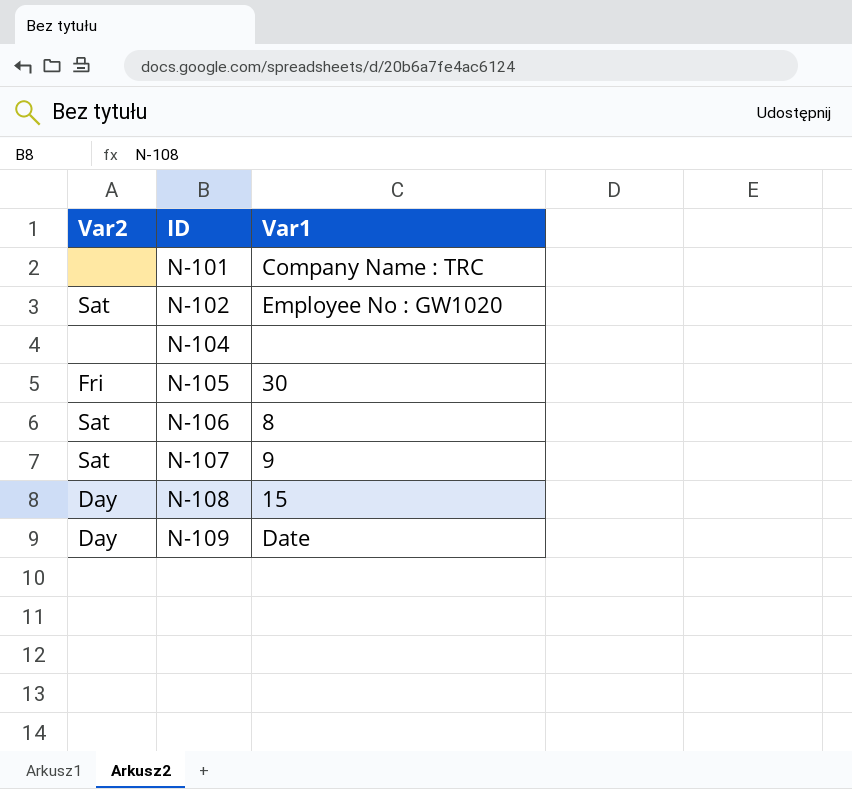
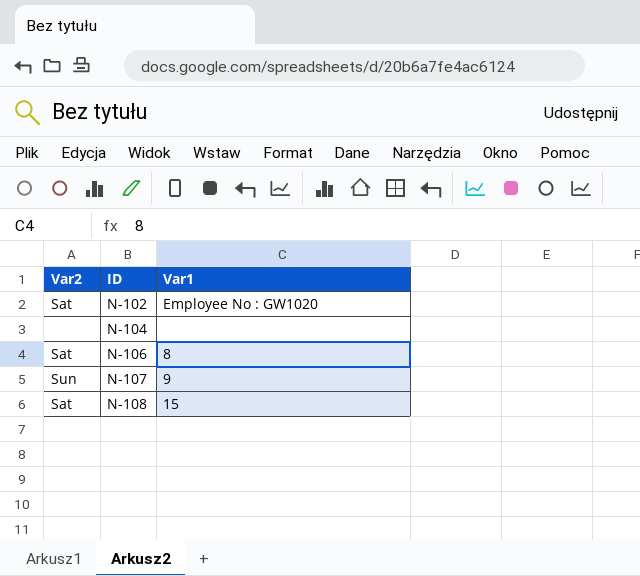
row N-101: none | Company Name : TRC -> none
row N-105: Fri | 30 -> none
row N-109: Day | Date -> none
N-107 | Var2: Sat -> Sun
N-108 | Var2: Day -> Sat

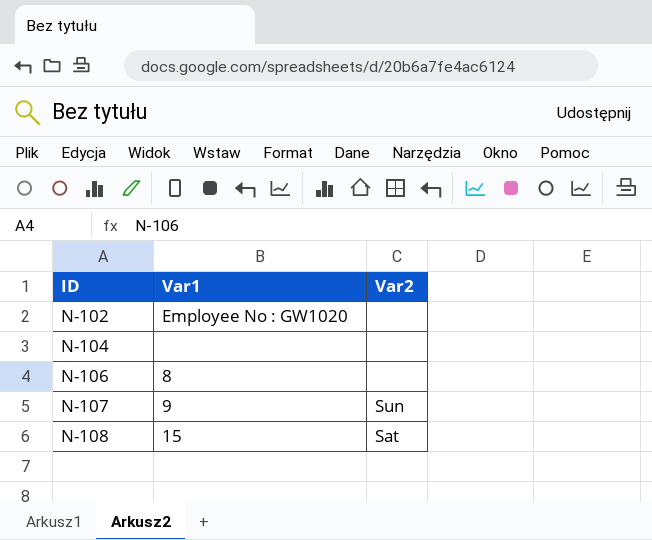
column Var2 | position: 1 -> 3
N-102 | Var2: Sat -> none
N-106 | Var2: Sat -> none

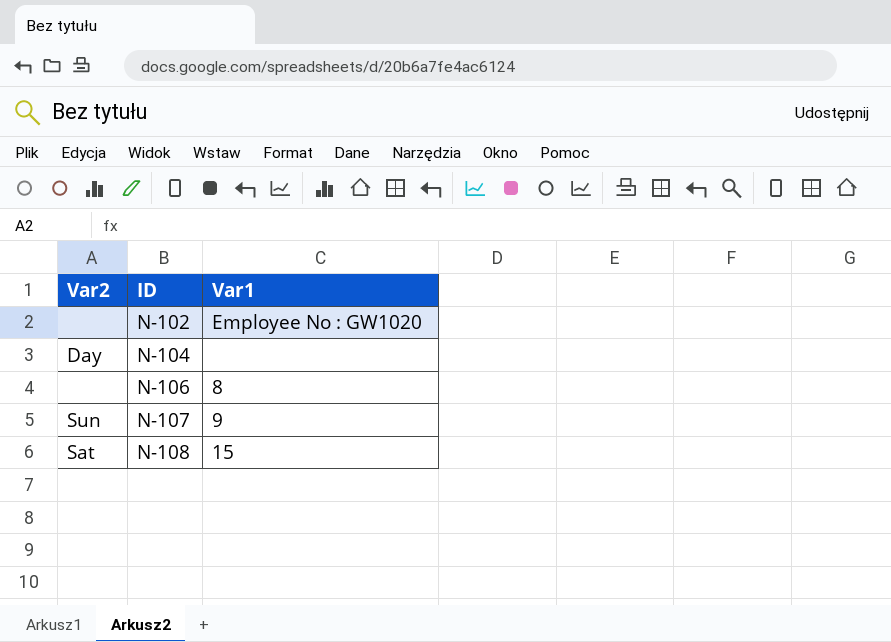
column Var2 | position: 3 -> 1
N-104 | Var2: none -> Day

